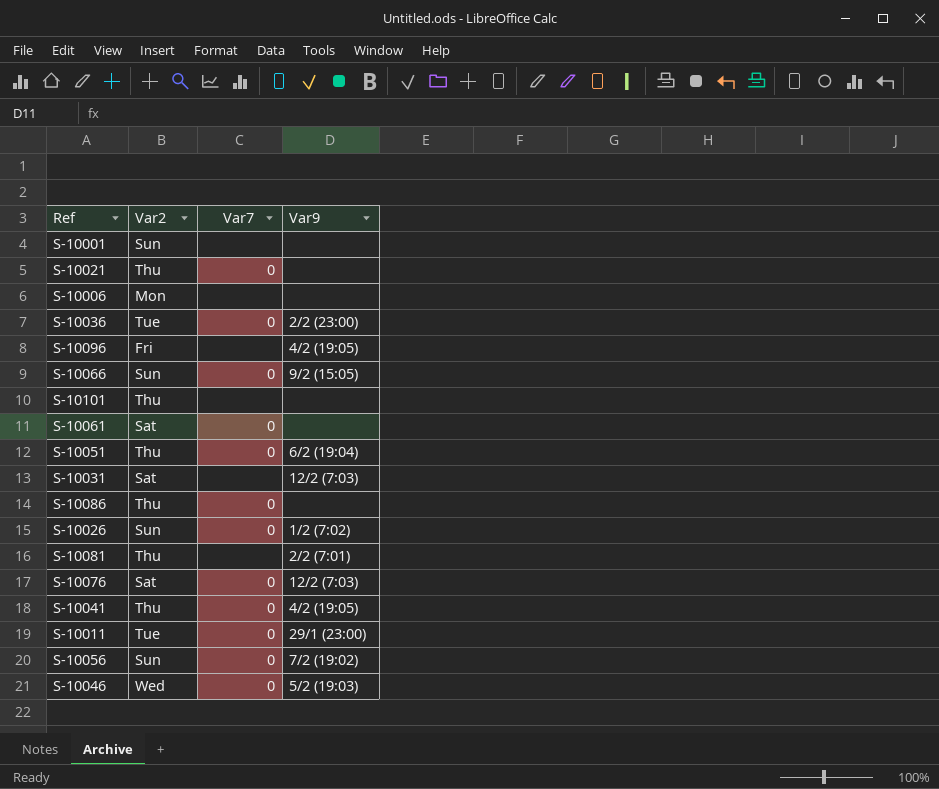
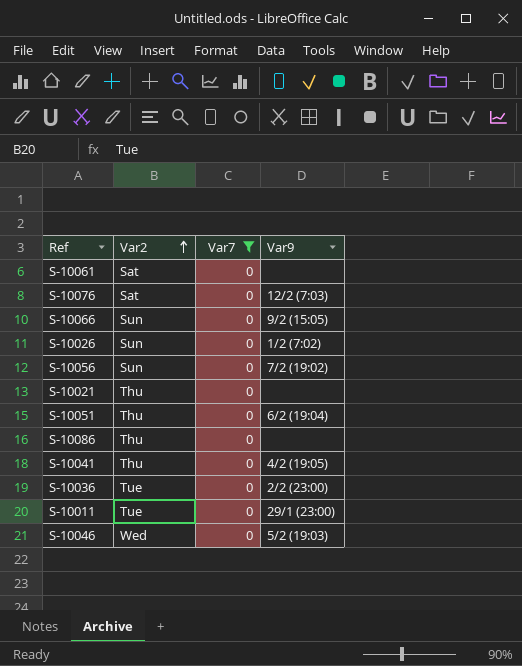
filter: none -> Var7 = 0
row order: none -> Var2 ascending

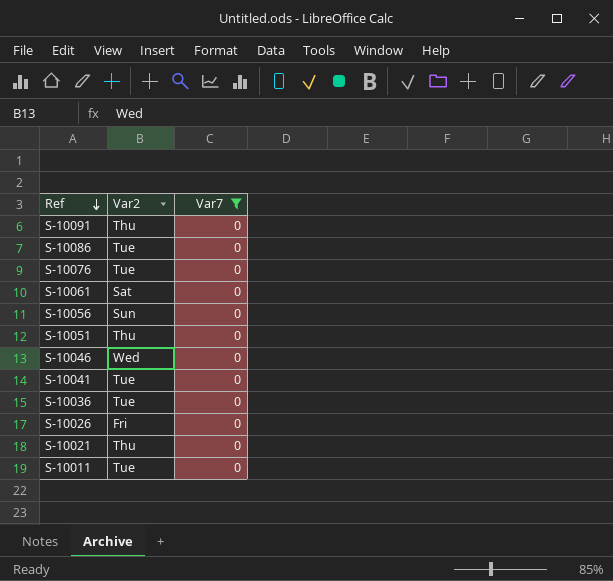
row order: Var2 ascending -> Ref descending
column Var9 | position: 4 -> none
row S-10066: Sun | 0 | 9/2 (15:05) -> none
row S-10091: none -> Thu | 0
S-10086 | Var2: Thu -> Tue
S-10076 | Var2: Sat -> Tue
S-10041 | Var2: Thu -> Tue
S-10026 | Var2: Sun -> Fri

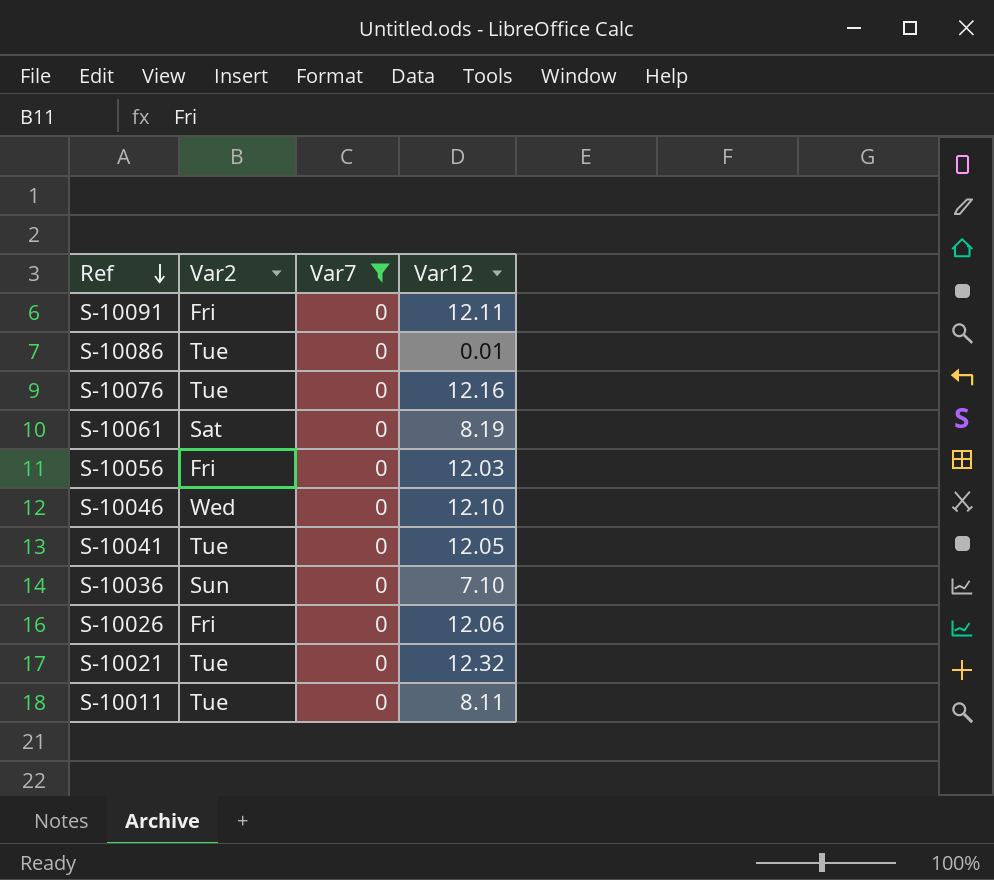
column Var12 | position: none -> 4
row S-10051: Thu | 0 -> none
S-10091 | Var2: Thu -> Fri
S-10056 | Var2: Sun -> Fri
S-10036 | Var2: Tue -> Sun
S-10021 | Var2: Thu -> Tue

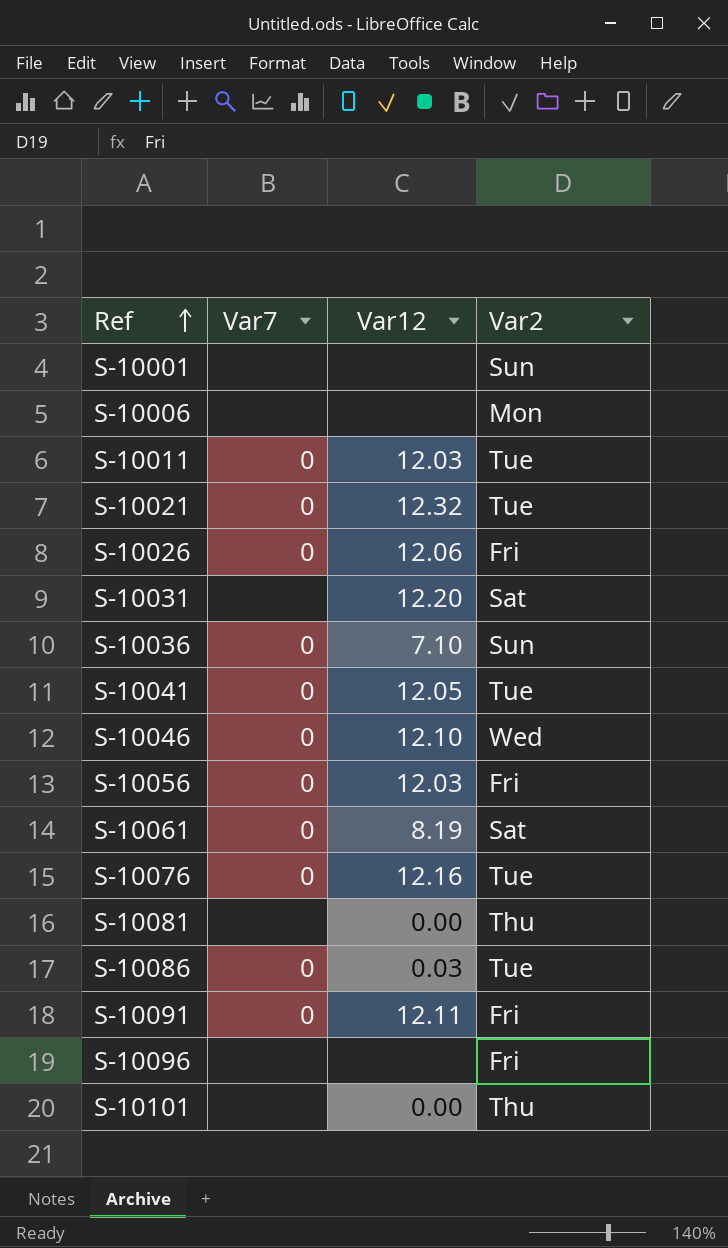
filter: Var7 = 0 -> none
row order: Ref descending -> Ref ascending
column Var2 | position: 2 -> 4
S-10011 | Var12: 8.11 -> 12.03
S-10086 | Var12: 0.01 -> 0.03

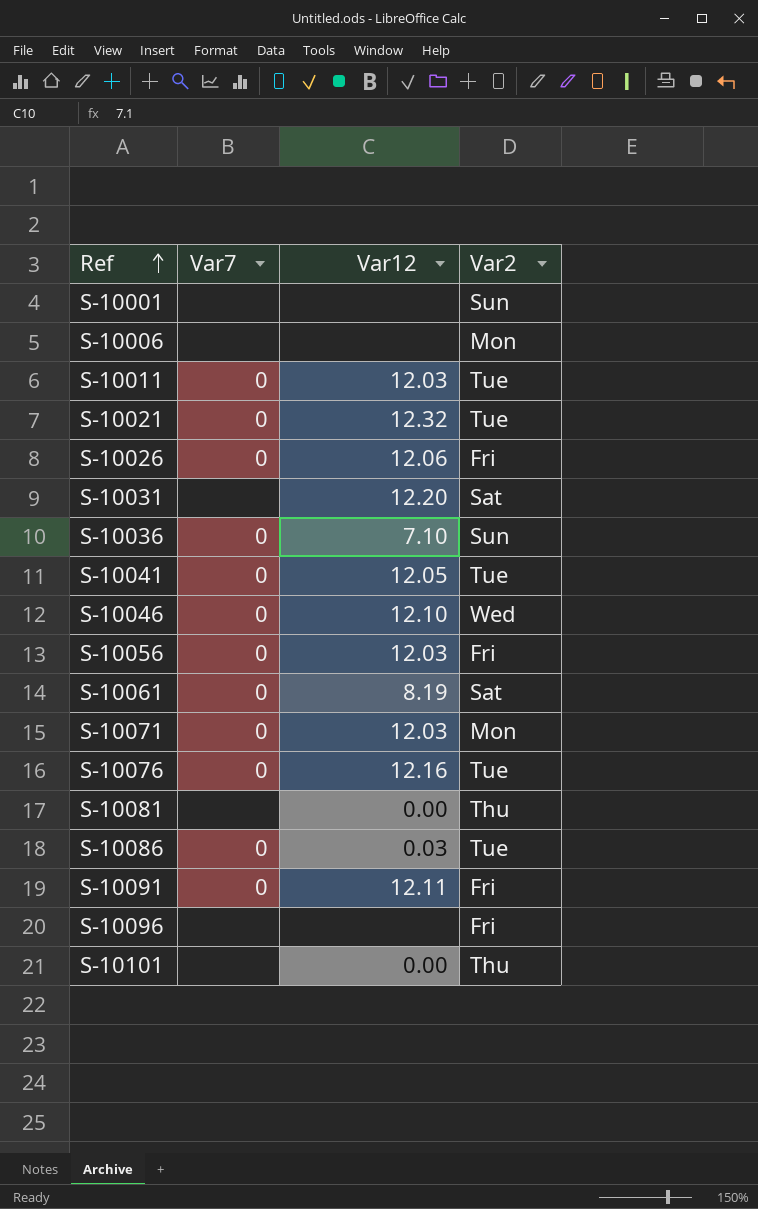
row S-10071: none -> 0 | 12.03 | Mon

